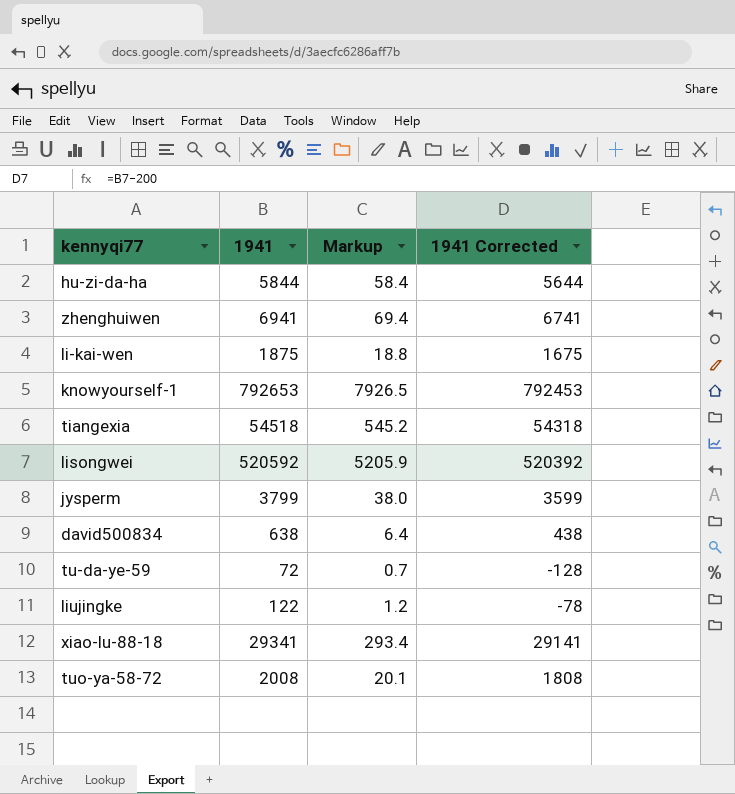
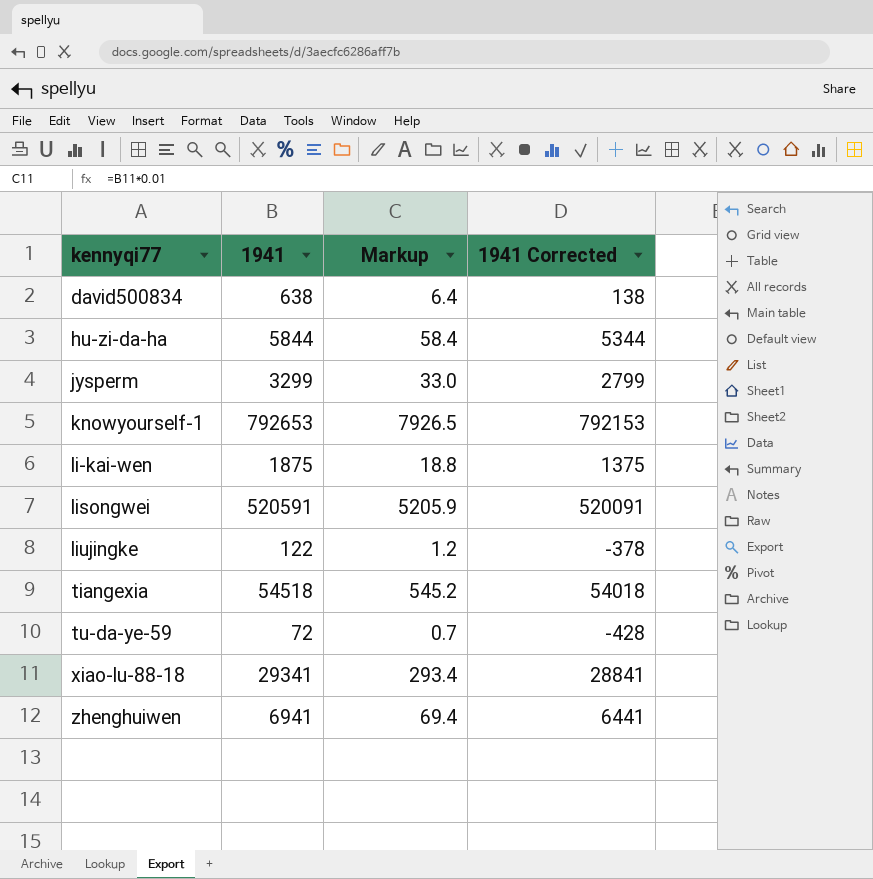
row order: none -> kennyqi77 ascending
column 1941 Corrected | formula: [1941] - 200 -> [1941] - 500
row tuo-ya-58-72: 2008 | 20.1 | 1808 -> none
jysperm | 1941: 3799 -> 3299
jysperm | Markup: 38.0 -> 33.0
lisongwei | 1941: 520592 -> 520591

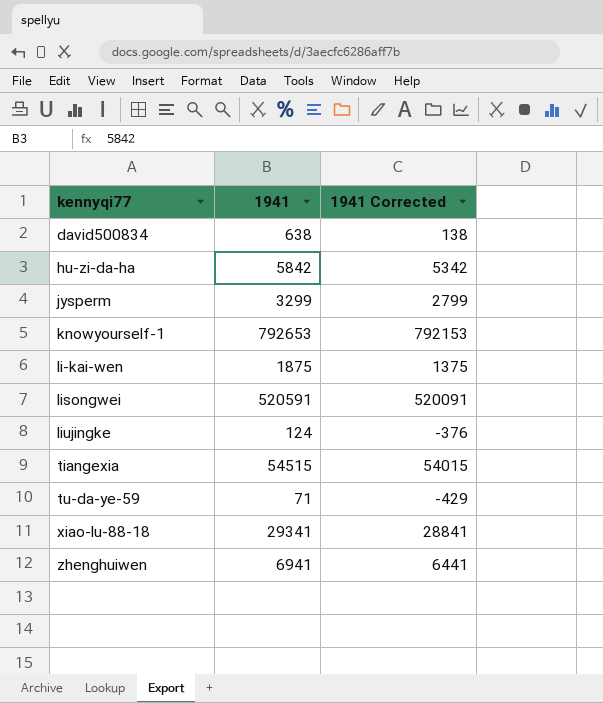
column Markup | formula: [1941] * 0.01 -> none
hu-zi-da-ha | 1941: 5844 -> 5842
hu-zi-da-ha | 1941 Corrected: 5344 -> 5342
liujingke | 1941: 122 -> 124
liujingke | 1941 Corrected: -378 -> -376
tiangexia | 1941: 54518 -> 54515
tiangexia | 1941 Corrected: 54018 -> 54015
tu-da-ye-59 | 1941: 72 -> 71
tu-da-ye-59 | 1941 Corrected: -428 -> -429

